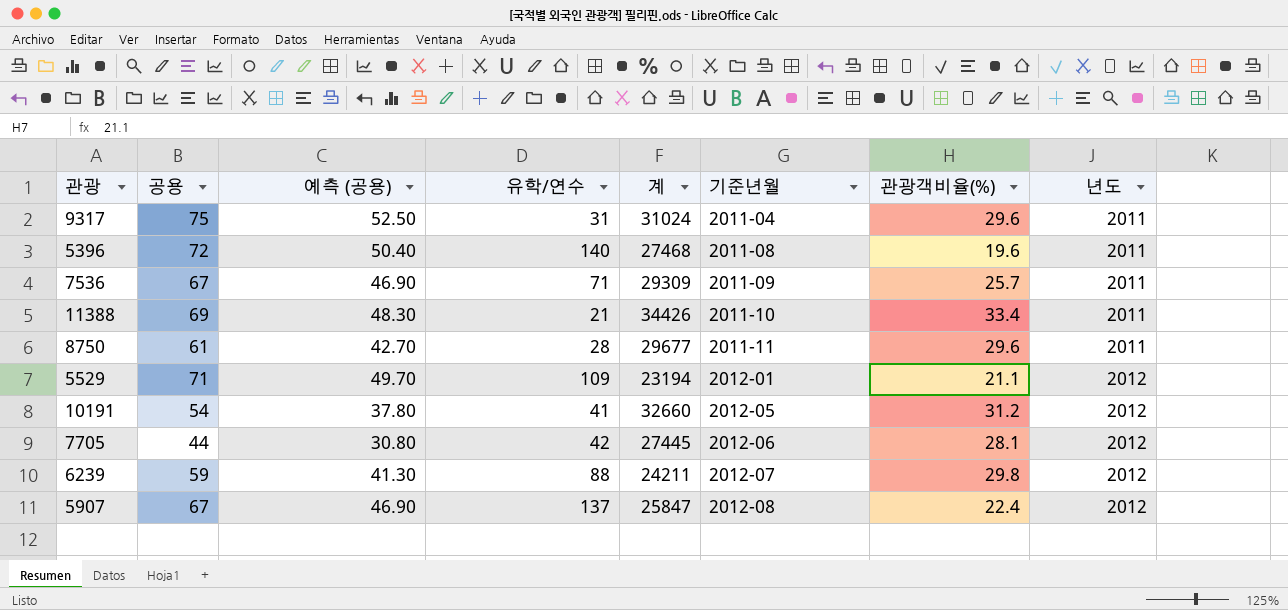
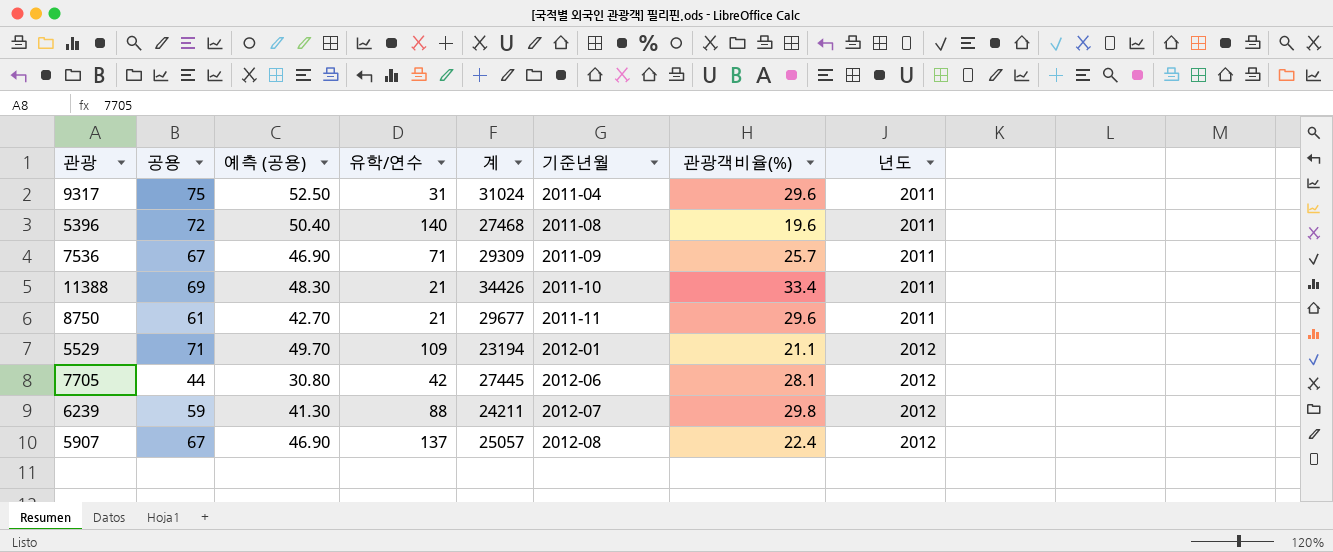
row 10191: 54 | 37.80 | 41 | 32660 | 2012-05 | 31.2 | 2012 -> none
8750 | 유학/연수: 28 -> 21
5907 | 계: 25847 -> 25057

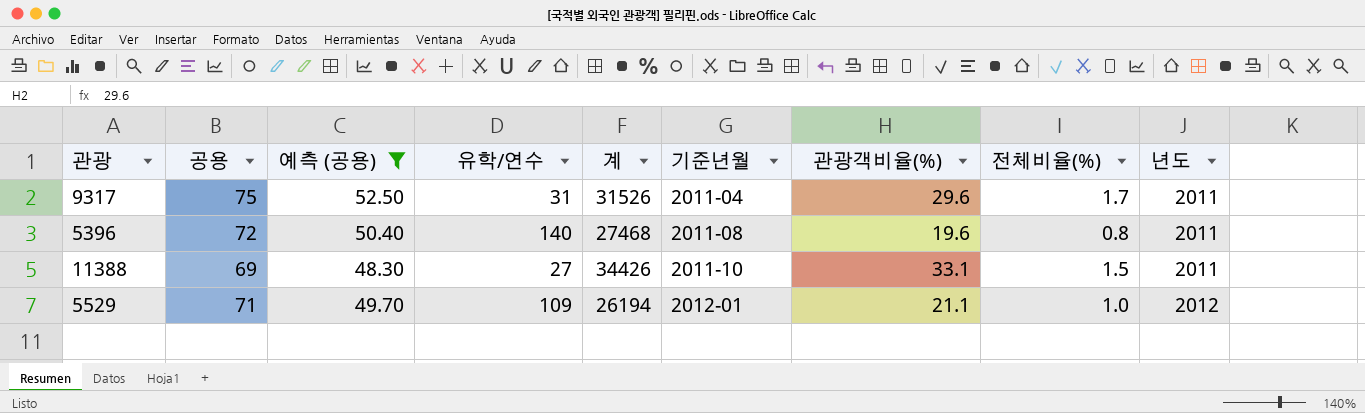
filter: none -> 예측 (공용) >= 48.30
column 전체비율(%) | position: none -> 8
9317 | 계: 31024 -> 31526
11388 | 유학/연수: 21 -> 27
11388 | 관광객비율(%): 33.4 -> 33.1
5529 | 계: 23194 -> 26194

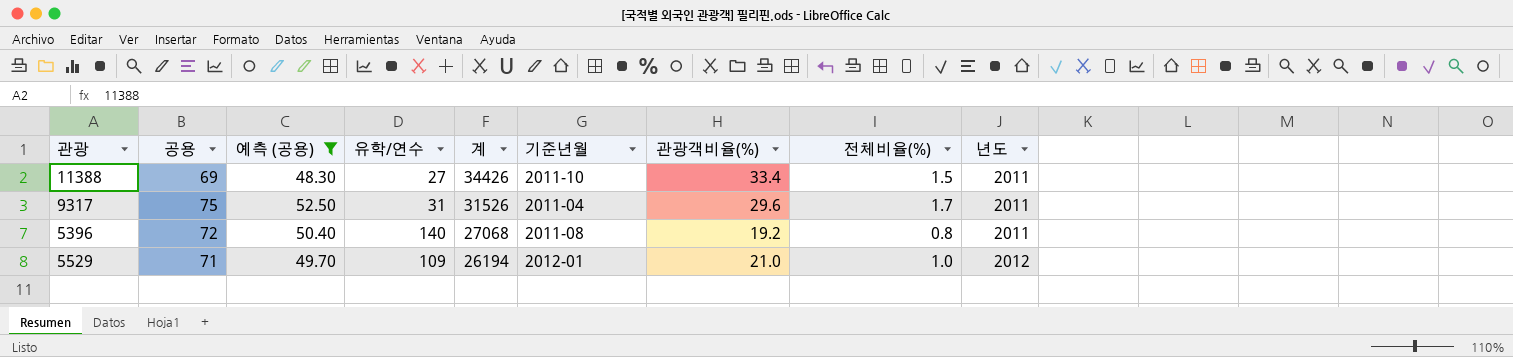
row order: 기준년월 ascending -> 계 descending
11388 | 관광객비율(%): 33.1 -> 33.4
5396 | 계: 27468 -> 27068
5396 | 관광객비율(%): 19.6 -> 19.2
5529 | 관광객비율(%): 21.1 -> 21.0

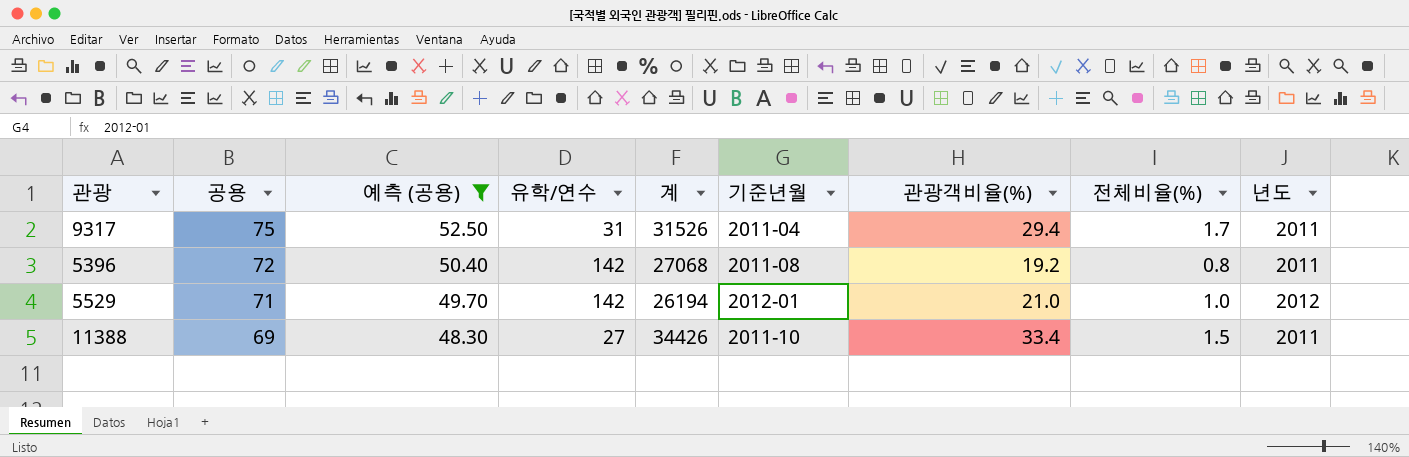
row order: 계 descending -> 공용 descending
9317 | 관광객비율(%): 29.6 -> 29.4
5396 | 유학/연수: 140 -> 142
5529 | 유학/연수: 109 -> 142

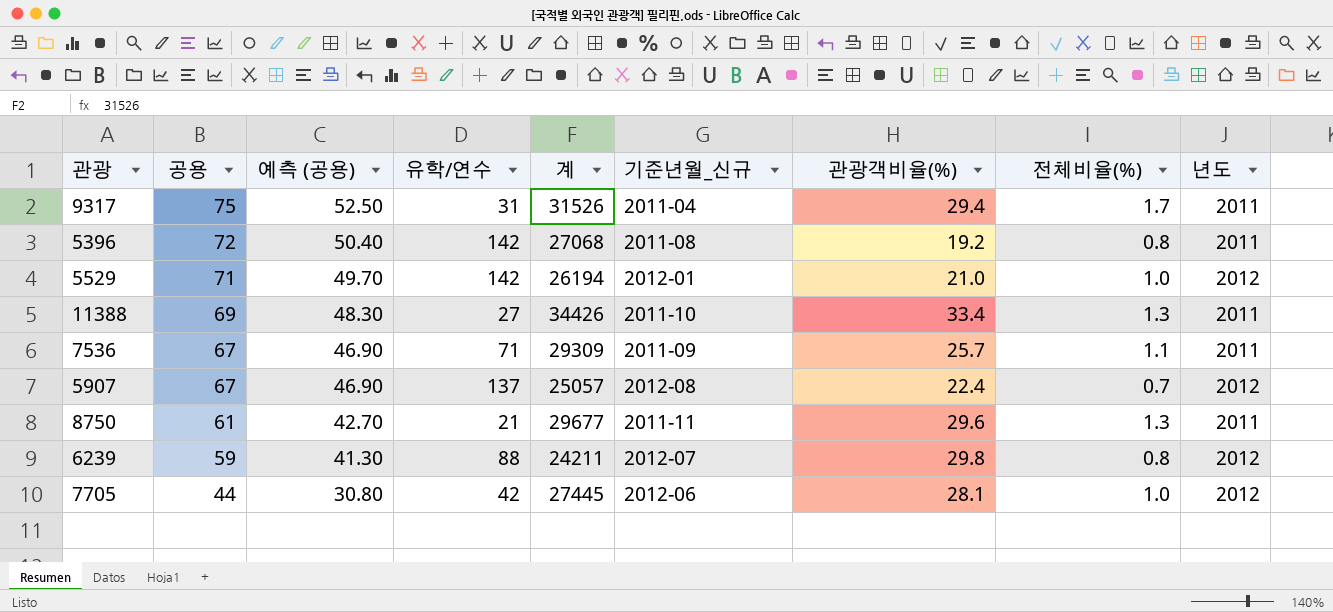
filter: 예측 (공용) >= 48.30 -> none
column name: 기준년월 -> 기준년월_신규
11388 | 전체비율(%): 1.5 -> 1.3

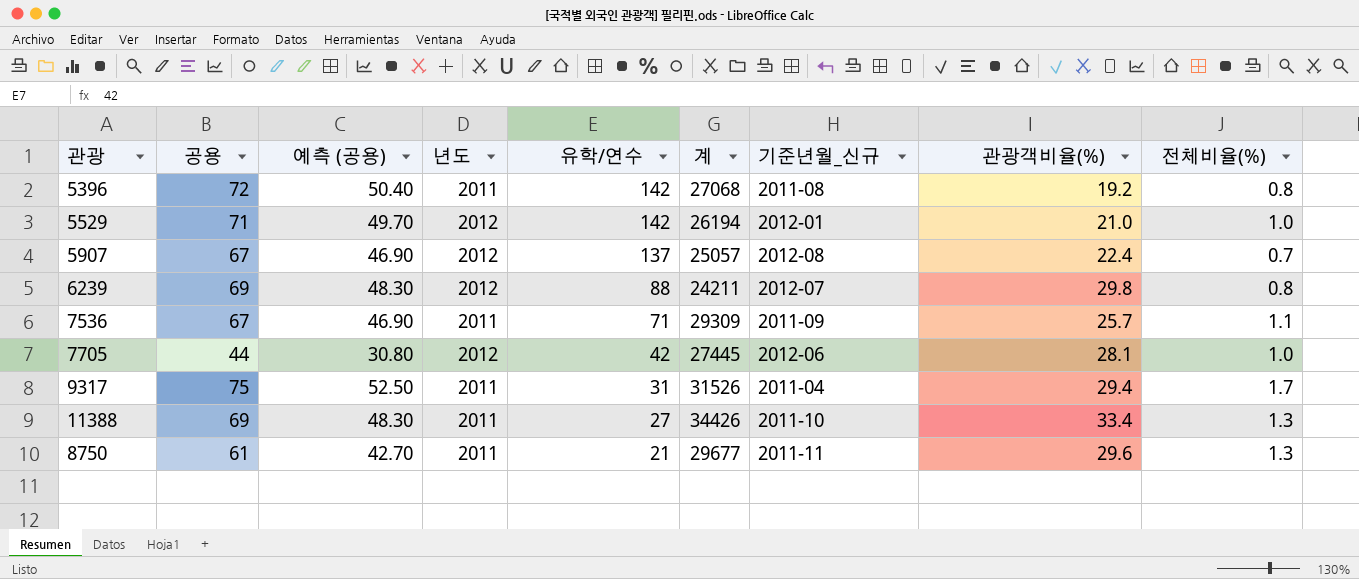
row order: 공용 descending -> 유학/연수 descending
column 년도 | position: 9 -> 4
6239 | 공용: 59 -> 69
6239 | 예측 (공용): 41.30 -> 48.30

